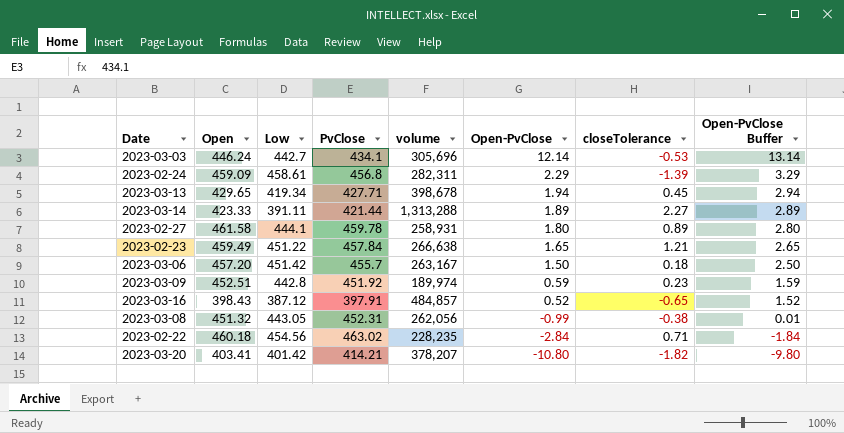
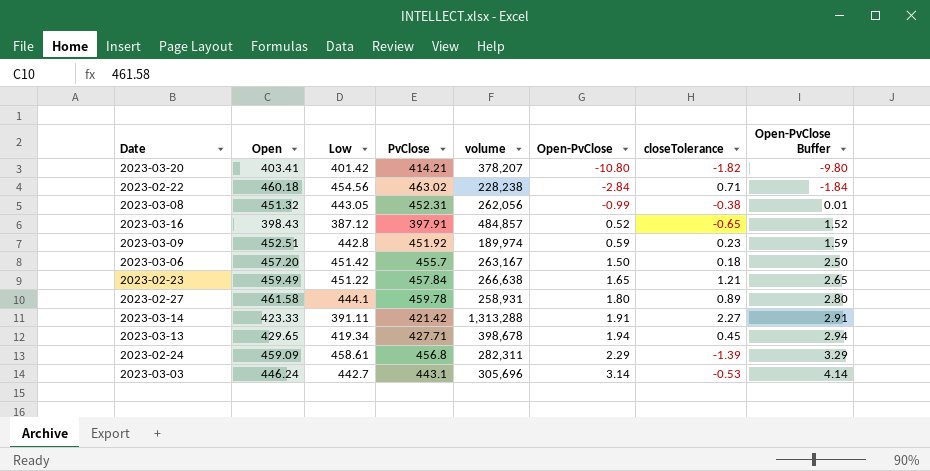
row order: Open-PvClose descending -> Open-PvClose ascending
2023-02-22 | volume: 228,235 -> 228,238
2023-03-14 | PvClose: 421.44 -> 421.42
2023-03-14 | Open-PvClose: 1.89 -> 1.91
2023-03-14 | Open-PvClose Buffer: 2.89 -> 2.91
2023-03-03 | PvClose: 434.1 -> 443.1
2023-03-03 | Open-PvClose: 12.14 -> 3.14
2023-03-03 | Open-PvClose Buffer: 13.14 -> 4.14

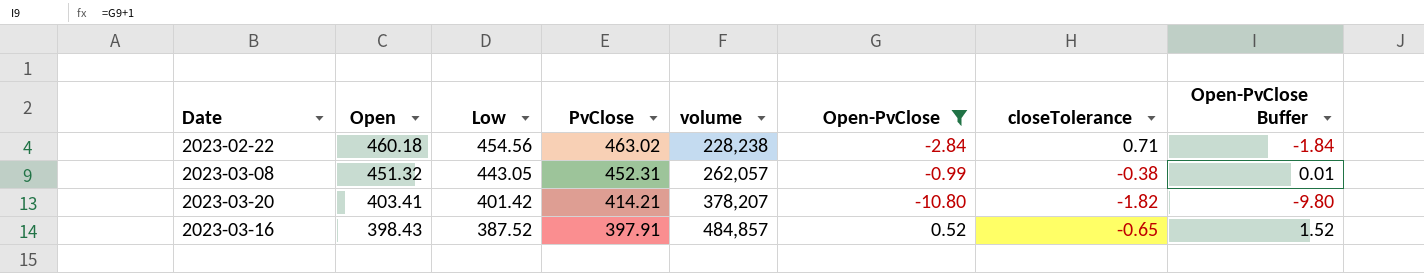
filter: none -> Open-PvClose <= 0.52
row order: Open-PvClose ascending -> Open descending
2023-03-08 | volume: 262,056 -> 262,057
2023-03-16 | Low: 387.12 -> 387.52

